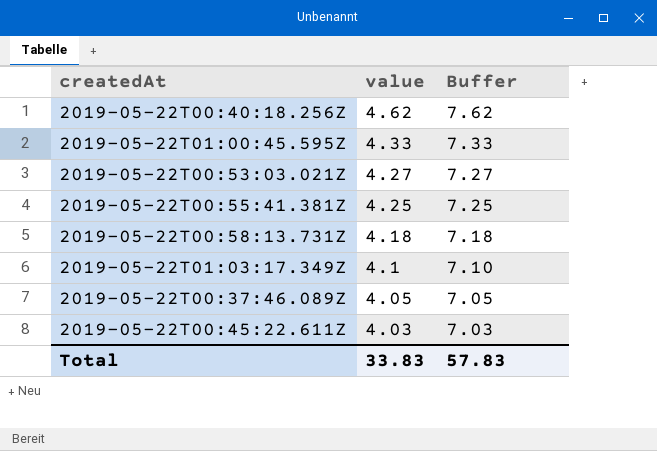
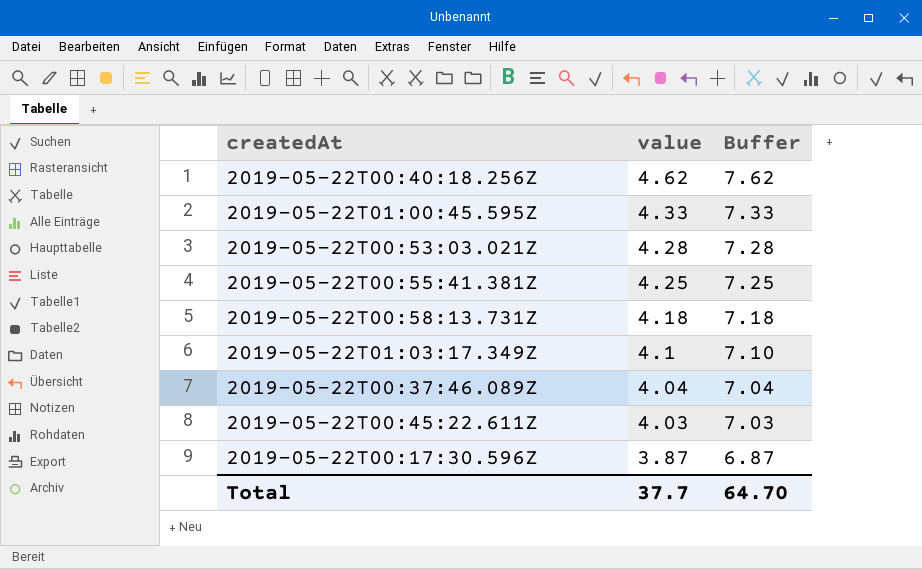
2019-05-22T00:53:03.021Z | value: 4.27 -> 4.28
2019-05-22T00:53:03.021Z | Buffer: 7.27 -> 7.28
2019-05-22T00:37:46.089Z | value: 4.05 -> 4.04
2019-05-22T00:37:46.089Z | Buffer: 7.05 -> 7.04
row 2019-05-22T00:17:30.596Z: none -> 3.87 | 6.87
Total | value: 33.83 -> 37.7
Total | Buffer: 57.83 -> 64.70

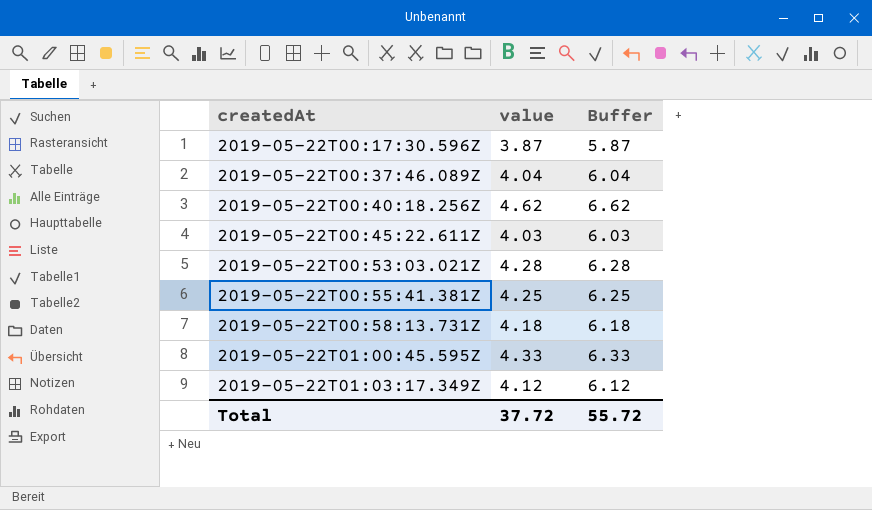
row order: value descending -> createdAt ascending
column Buffer | formula: [value] + 3 -> [value] + 2
2019-05-22T01:03:17.349Z | value: 4.1 -> 4.12
Total | value: 37.7 -> 37.72
Total | Buffer: 64.70 -> 55.72

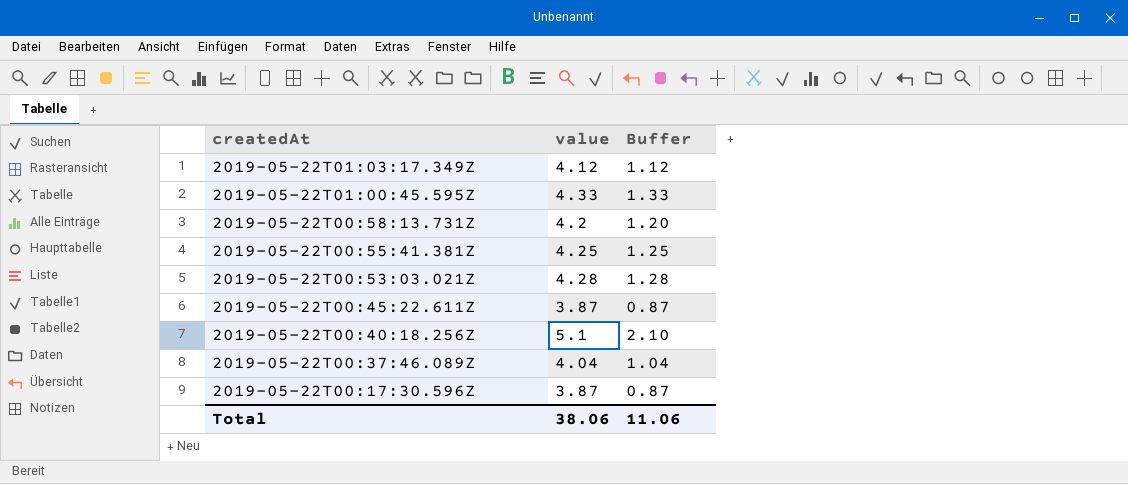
row order: createdAt ascending -> createdAt descending
column Buffer | formula: [value] + 2 -> [value] - 3
2019-05-22T00:58:13.731Z | value: 4.18 -> 4.2
2019-05-22T00:45:22.611Z | value: 4.03 -> 3.87
2019-05-22T00:40:18.256Z | value: 4.62 -> 5.1
Total | value: 37.72 -> 38.06
Total | Buffer: 55.72 -> 11.06

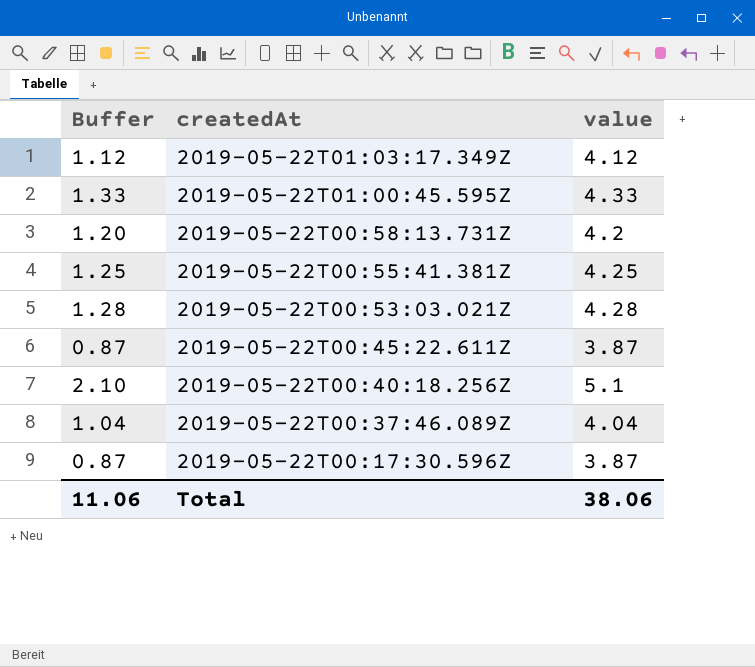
column Buffer | position: 3 -> 1

